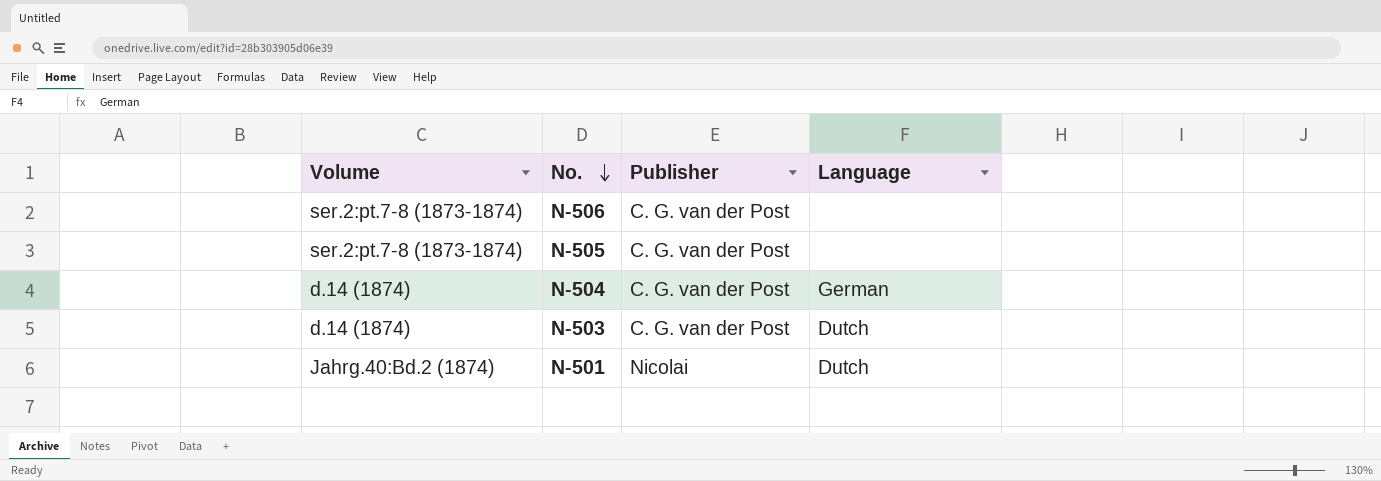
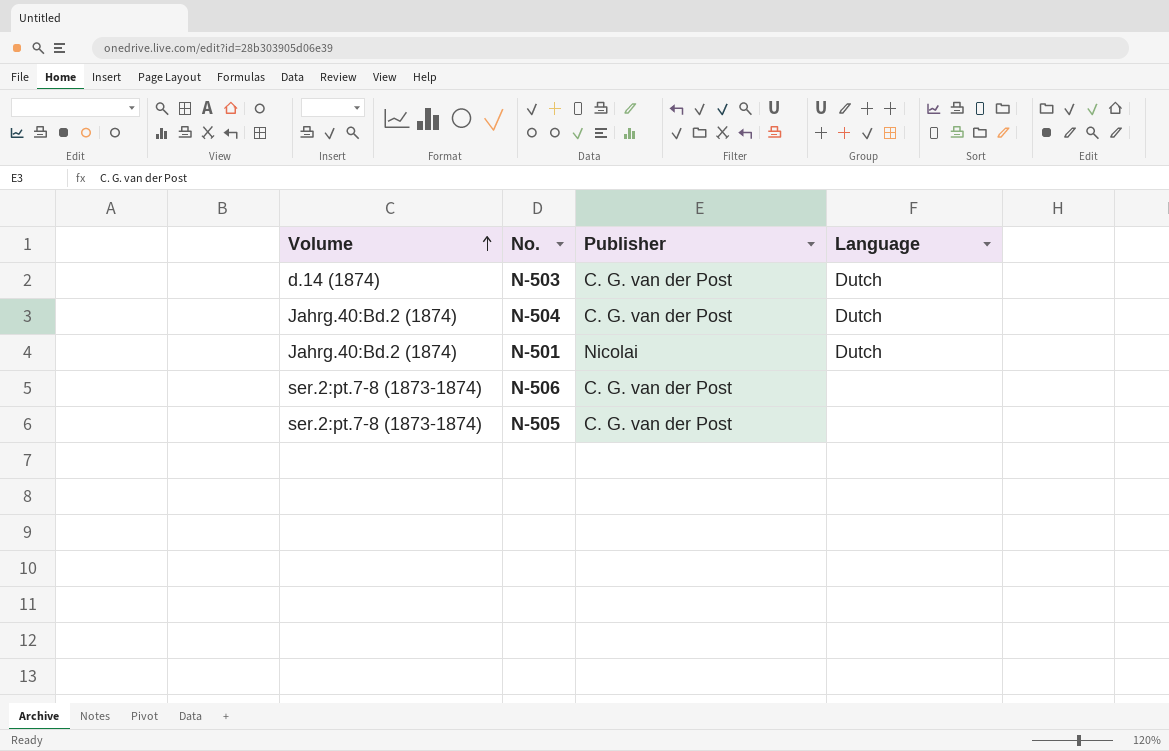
row order: No. descending -> Volume ascending
N-504 | Volume: d.14 (1874) -> Jahrg.40:Bd.2 (1874)
N-504 | Language: German -> Dutch

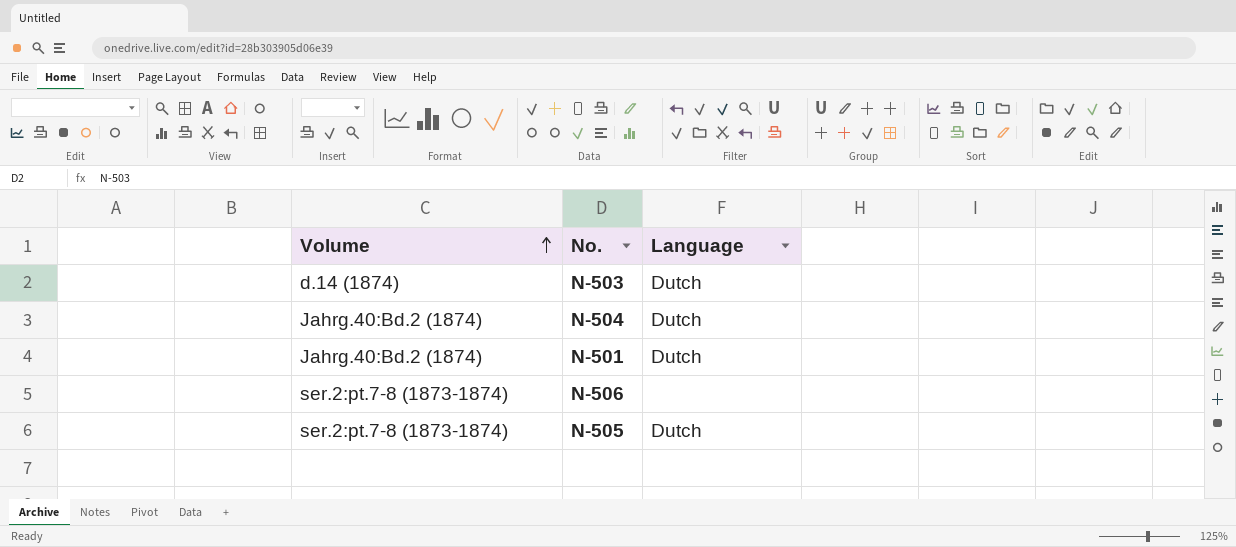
column Publisher | position: 3 -> none
N-505 | Language: none -> Dutch

